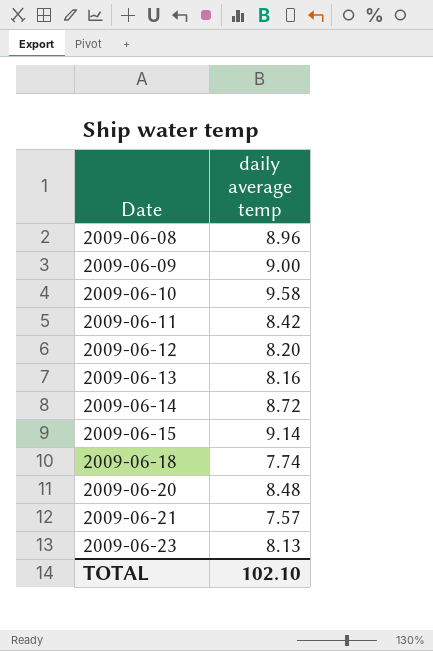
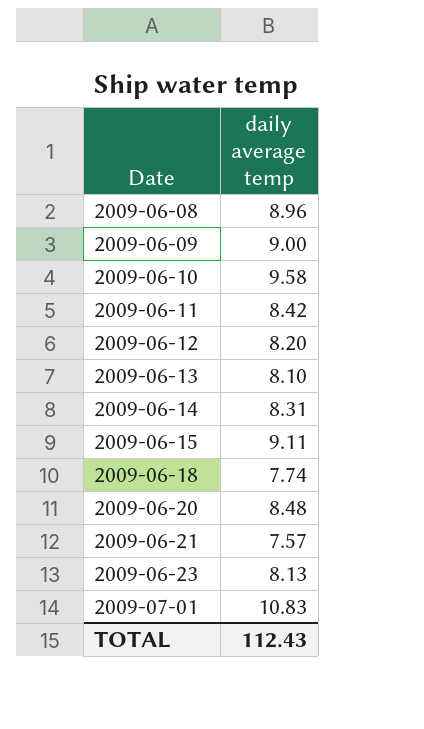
2009-06-13 | daily average temp: 8.16 -> 8.10
2009-06-14 | daily average temp: 8.72 -> 8.31
2009-06-15 | daily average temp: 9.14 -> 9.11
row 2009-07-01: none -> 10.83
TOTAL | daily average temp: 102.10 -> 112.43

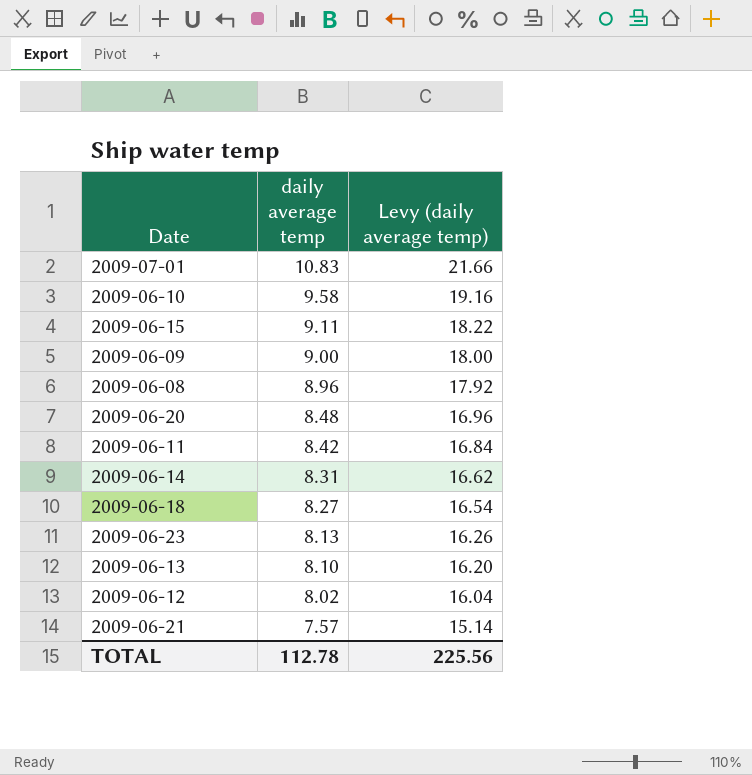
row order: Date ascending -> daily average temp descending
column Levy (daily average temp) | formula: none -> [daily average temp] * 2
2009-06-18 | daily average temp: 7.74 -> 8.27
2009-06-12 | daily average temp: 8.20 -> 8.02
TOTAL | daily average temp: 112.43 -> 112.78

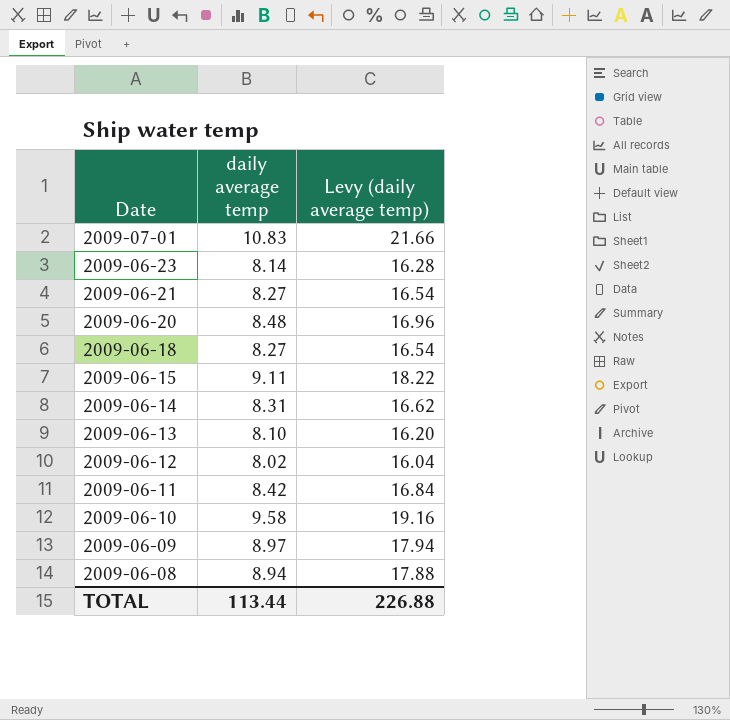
row order: daily average temp descending -> Date descending
2009-06-23 | daily average temp: 8.13 -> 8.14
2009-06-23 | Levy (daily average temp): 16.26 -> 16.28
2009-06-21 | daily average temp: 7.57 -> 8.27
2009-06-21 | Levy (daily average temp): 15.14 -> 16.54
2009-06-09 | daily average temp: 9.00 -> 8.97
2009-06-09 | Levy (daily average temp): 18.00 -> 17.94
2009-06-08 | daily average temp: 8.96 -> 8.94
2009-06-08 | Levy (daily average temp): 17.92 -> 17.88
TOTAL | daily average temp: 112.78 -> 113.44
TOTAL | Levy (daily average temp): 225.56 -> 226.88

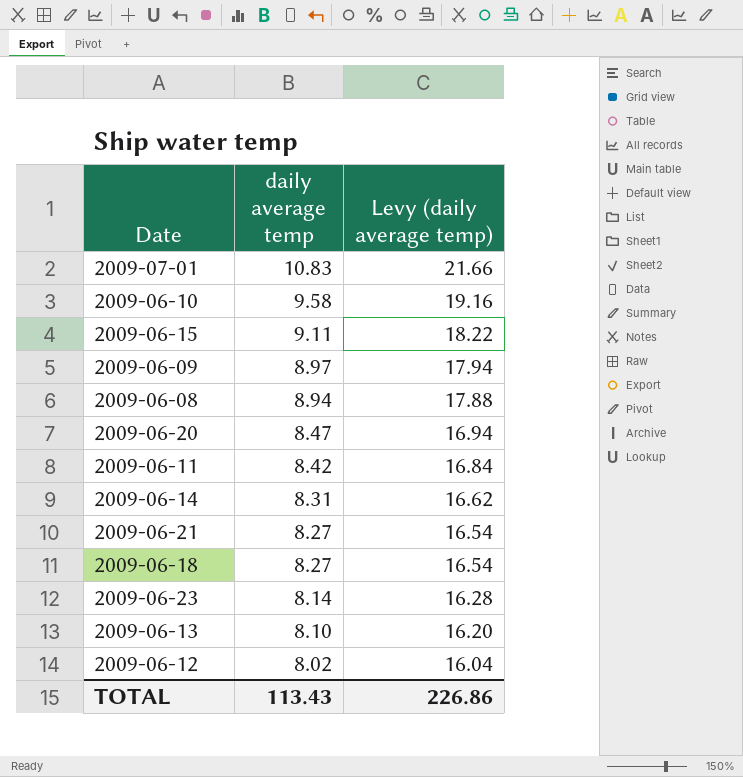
row order: Date descending -> daily average temp descending
2009-06-20 | daily average temp: 8.48 -> 8.47
2009-06-20 | Levy (daily average temp): 16.96 -> 16.94
TOTAL | daily average temp: 113.44 -> 113.43
TOTAL | Levy (daily average temp): 226.88 -> 226.86

